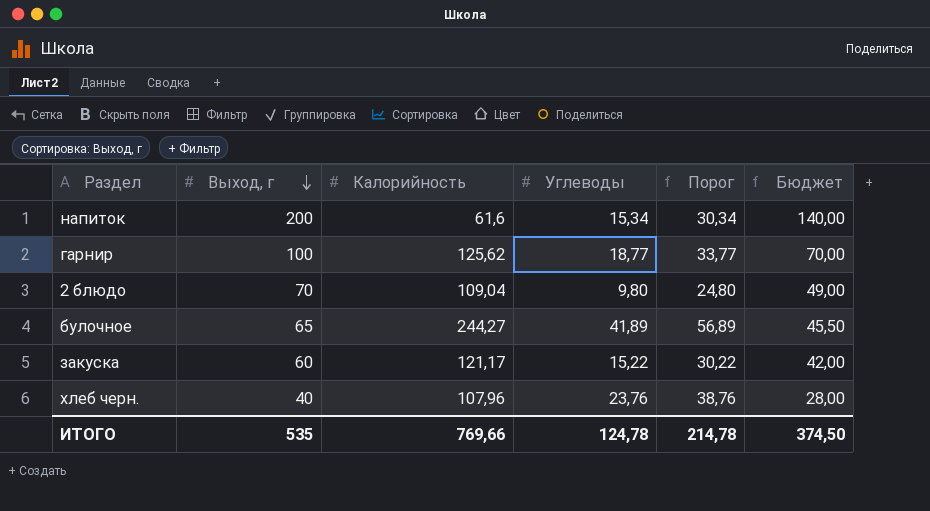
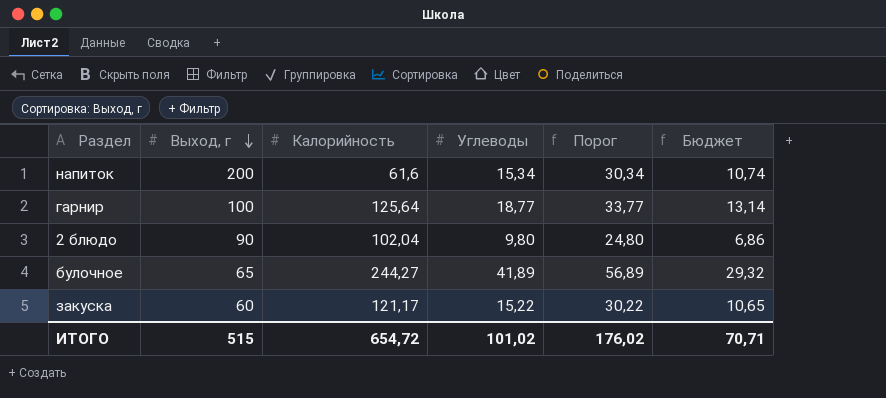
column Бюджет | formula: [Выход, г] * 0,7 -> [Углеводы] * 0,7
row хлеб черн.: 40 | 107,96 | 23,76 | 38,76 | 28,00 -> none
гарнир | Калорийность: 125,62 -> 125,64
2 блюдо | Выход, г: 70 -> 90
2 блюдо | Калорийность: 109,04 -> 102,04
ИТОГО | Выход, г: 535 -> 515
ИТОГО | Калорийность: 769,66 -> 654,72
ИТОГО | Углеводы: 124,78 -> 101,02
ИТОГО | Порог: 214,78 -> 176,02
ИТОГО | Бюджет: 374,50 -> 70,71

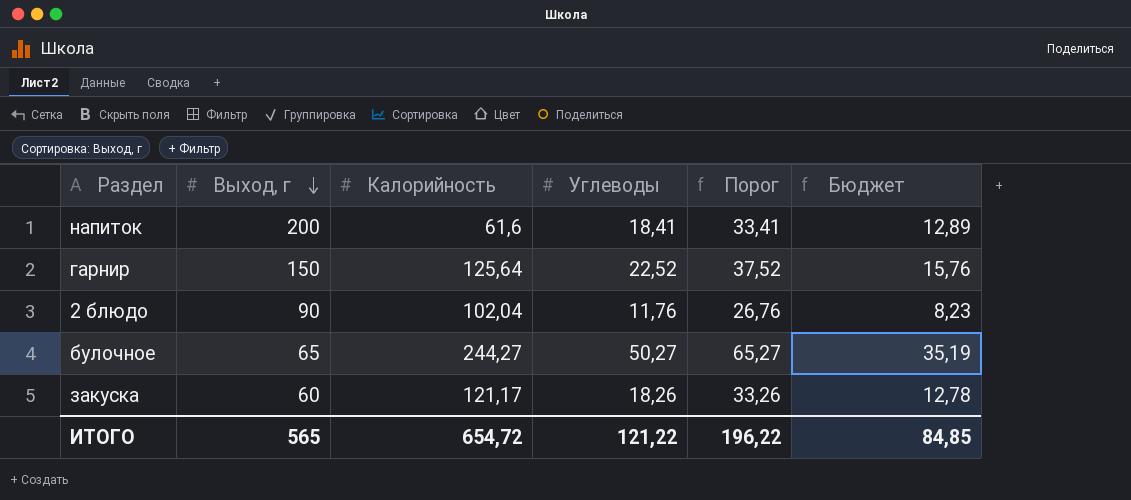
напиток | Углеводы: 15,34 -> 18,41
напиток | Порог: 30,34 -> 33,41
напиток | Бюджет: 10,74 -> 12,89
гарнир | Выход, г: 100 -> 150
гарнир | Углеводы: 18,77 -> 22,52
гарнир | Порог: 33,77 -> 37,52
гарнир | Бюджет: 13,14 -> 15,76
2 блюдо | Углеводы: 9,80 -> 11,76
2 блюдо | Порог: 24,80 -> 26,76
2 блюдо | Бюджет: 6,86 -> 8,23
булочное | Углеводы: 41,89 -> 50,27
булочное | Порог: 56,89 -> 65,27
булочное | Бюджет: 29,32 -> 35,19
закуска | Углеводы: 15,22 -> 18,26
закуска | Порог: 30,22 -> 33,26
закуска | Бюджет: 10,65 -> 12,78
ИТОГО | Выход, г: 515 -> 565
ИТОГО | Углеводы: 101,02 -> 121,22
ИТОГО | Порог: 176,02 -> 196,22
ИТОГО | Бюджет: 70,71 -> 84,85

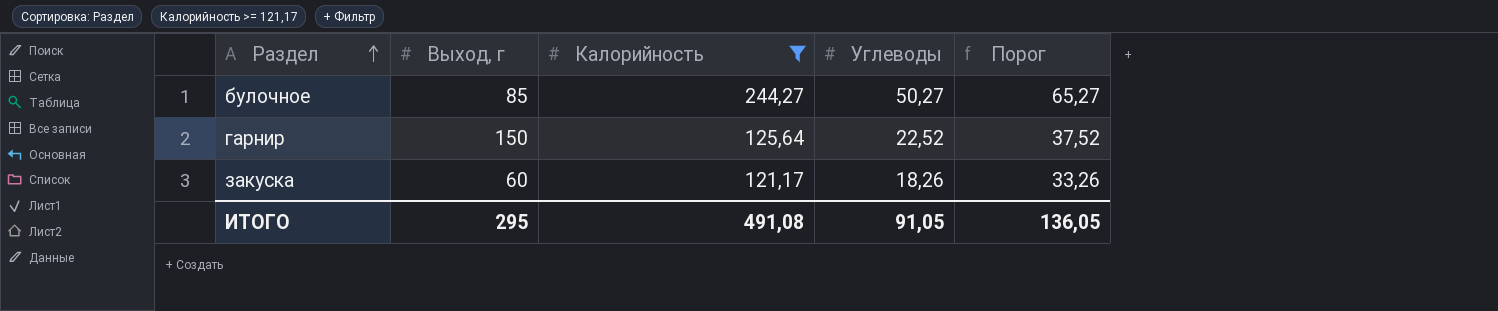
filter: none -> Калорийность >= 121,17
row order: Выход, г descending -> Раздел ascending
column Бюджет | formula: [Углеводы] * 0,7 -> none
булочное | Выход, г: 65 -> 85
ИТОГО | Выход, г: 565 -> 295
ИТОГО | Калорийность: 654,72 -> 491,08
ИТОГО | Углеводы: 121,22 -> 91,05
ИТОГО | Порог: 196,22 -> 136,05

